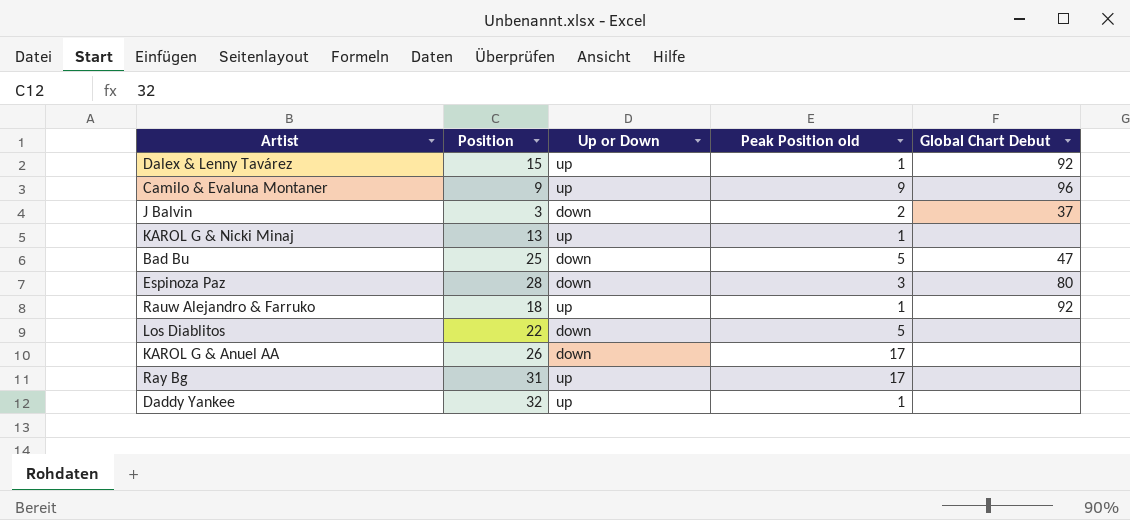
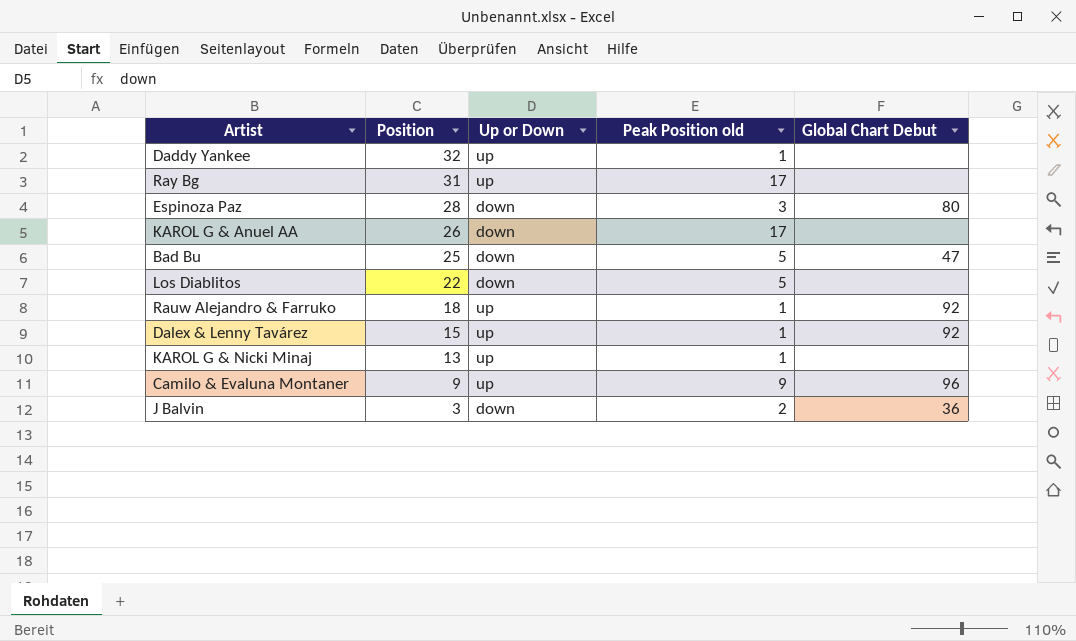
row order: none -> Position descending
J Balvin | Global Chart Debut: 37 -> 36

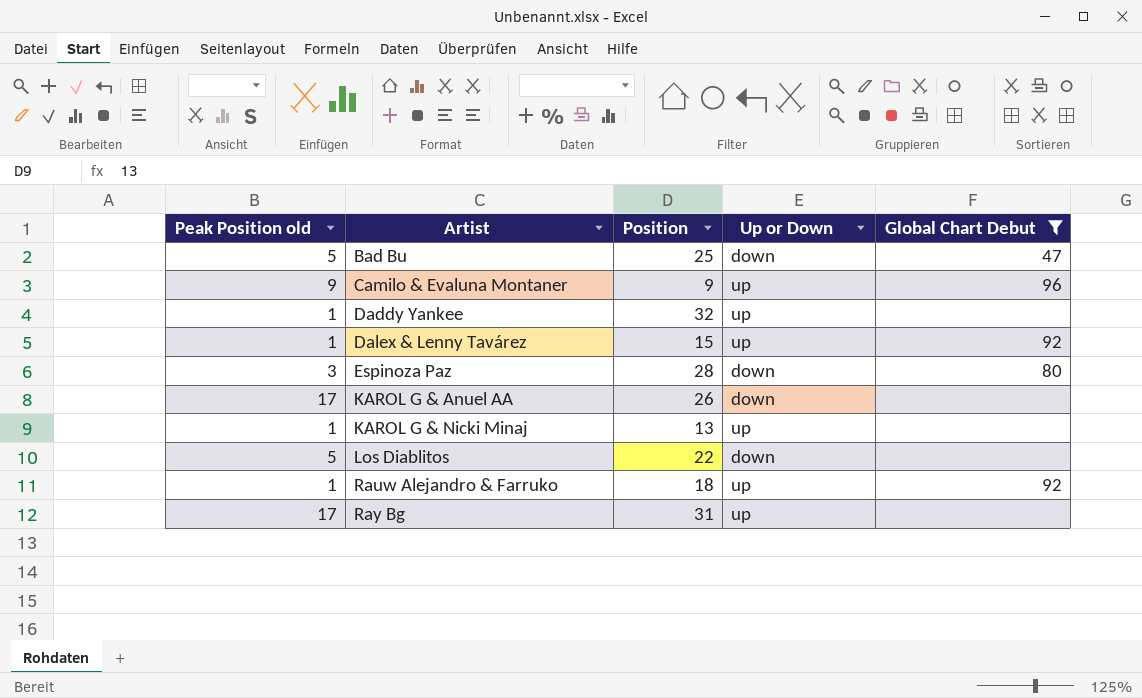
filter: none -> Global Chart Debut != 36
row order: Position descending -> Artist ascending
column Peak Position old | position: 4 -> 1

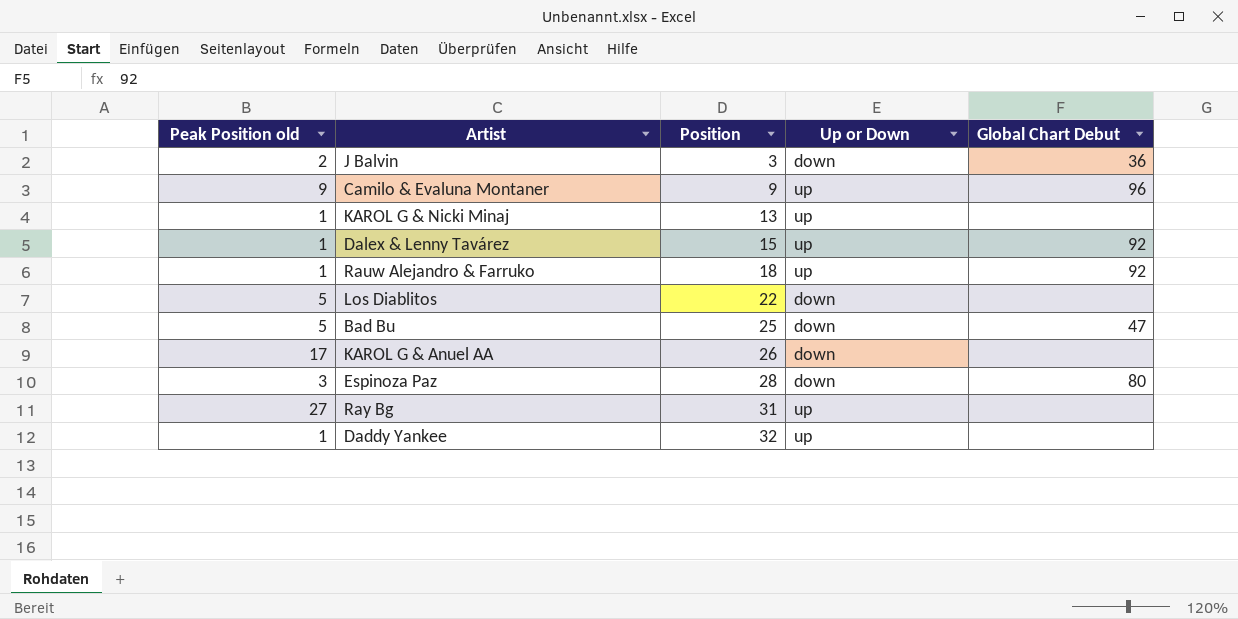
filter: Global Chart Debut != 36 -> none
row order: Artist ascending -> Position ascending
Ray Bg | Peak Position old: 17 -> 27

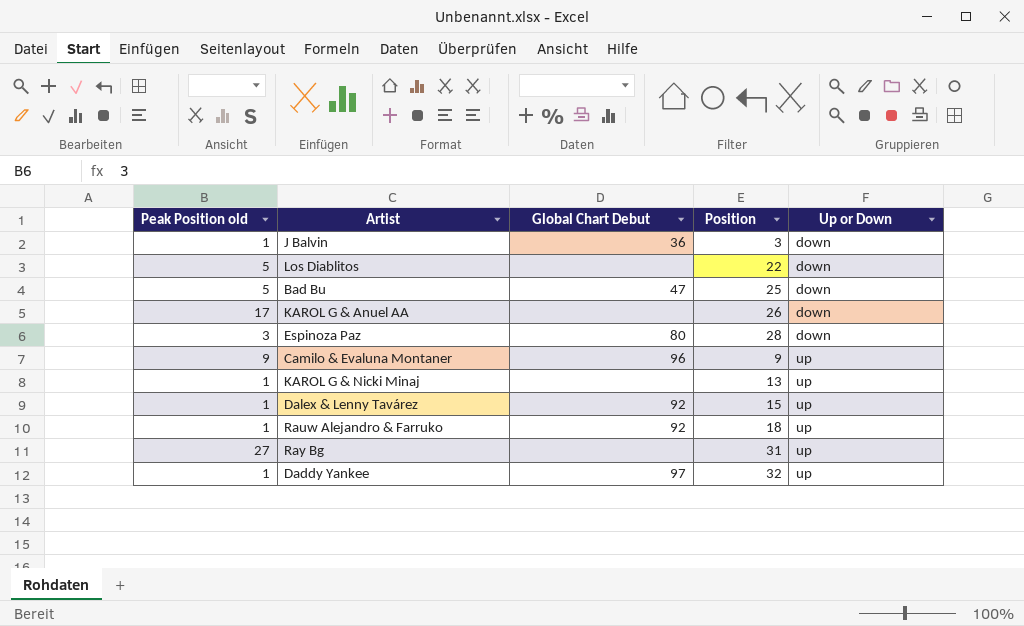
row order: Position ascending -> Up or Down ascending
column Global Chart Debut | position: 5 -> 3
J Balvin | Peak Position old: 2 -> 1
Daddy Yankee | Global Chart Debut: none -> 97

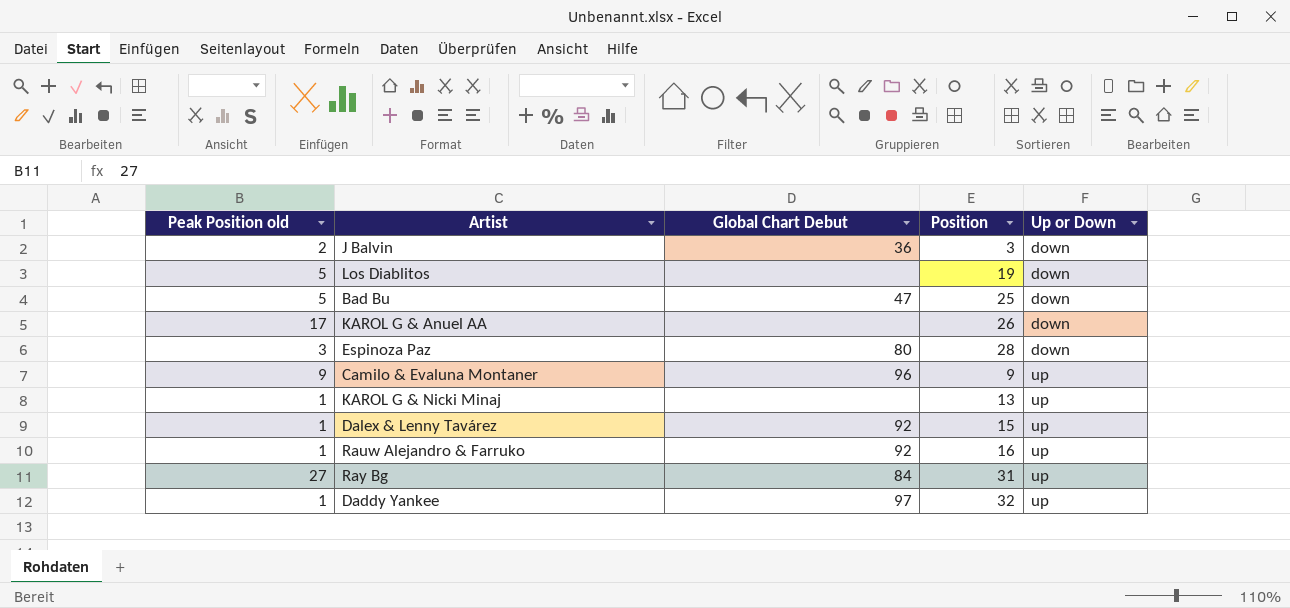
J Balvin | Peak Position old: 1 -> 2
Los Diablitos | Position: 22 -> 19
Rauw Alejandro & Farruko | Position: 18 -> 16
Ray Bg | Global Chart Debut: none -> 84

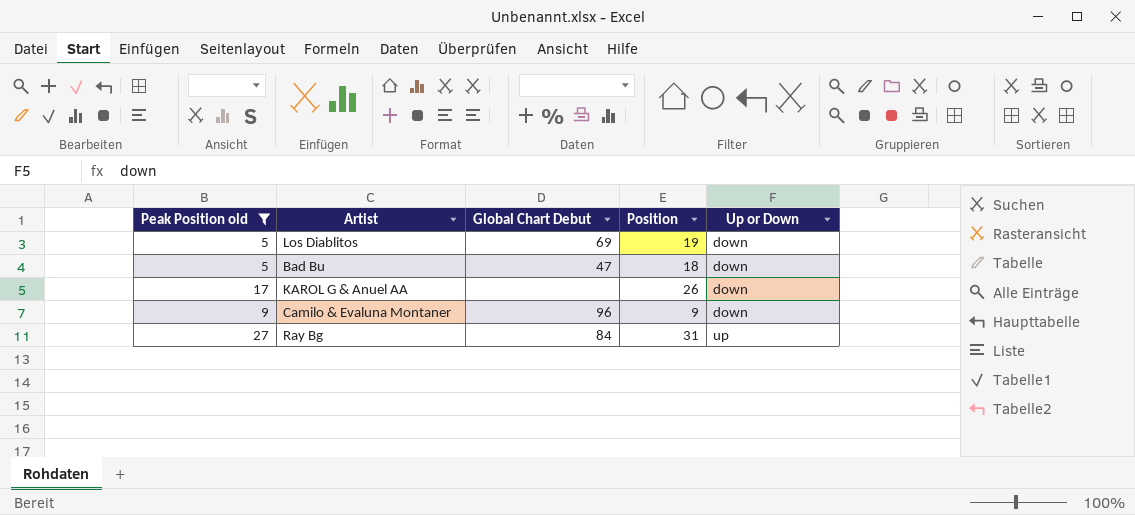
filter: none -> Peak Position old >= 5
Los Diablitos | Global Chart Debut: none -> 69
Bad Bu | Position: 25 -> 18
Camilo & Evaluna Montaner | Up or Down: up -> down

